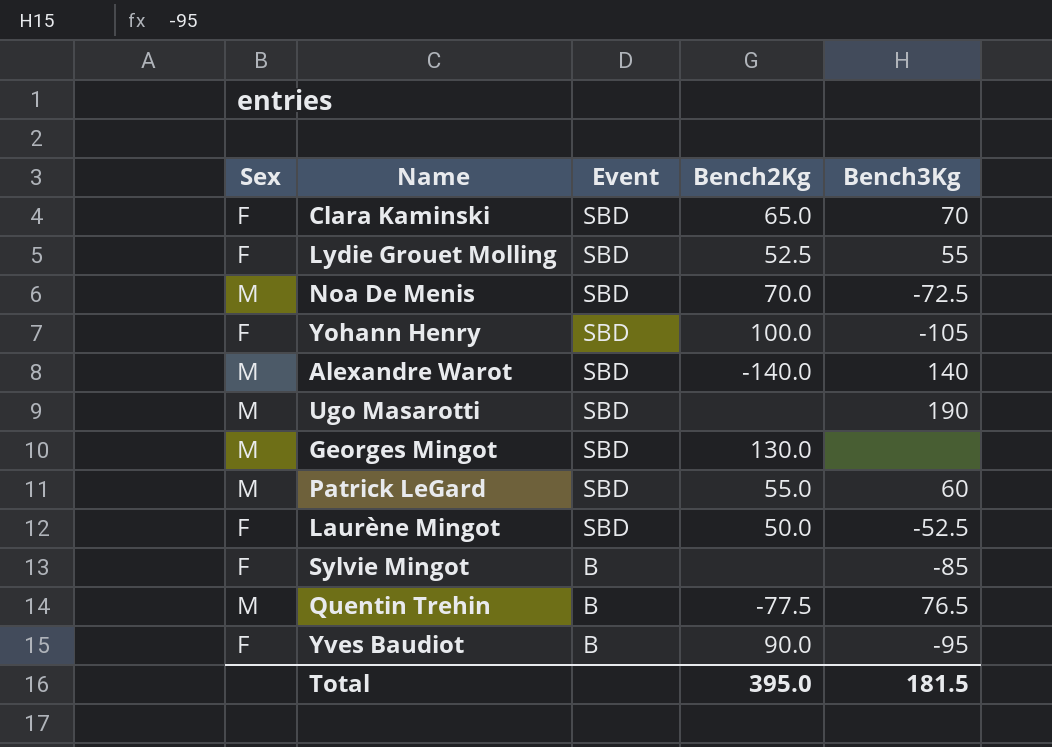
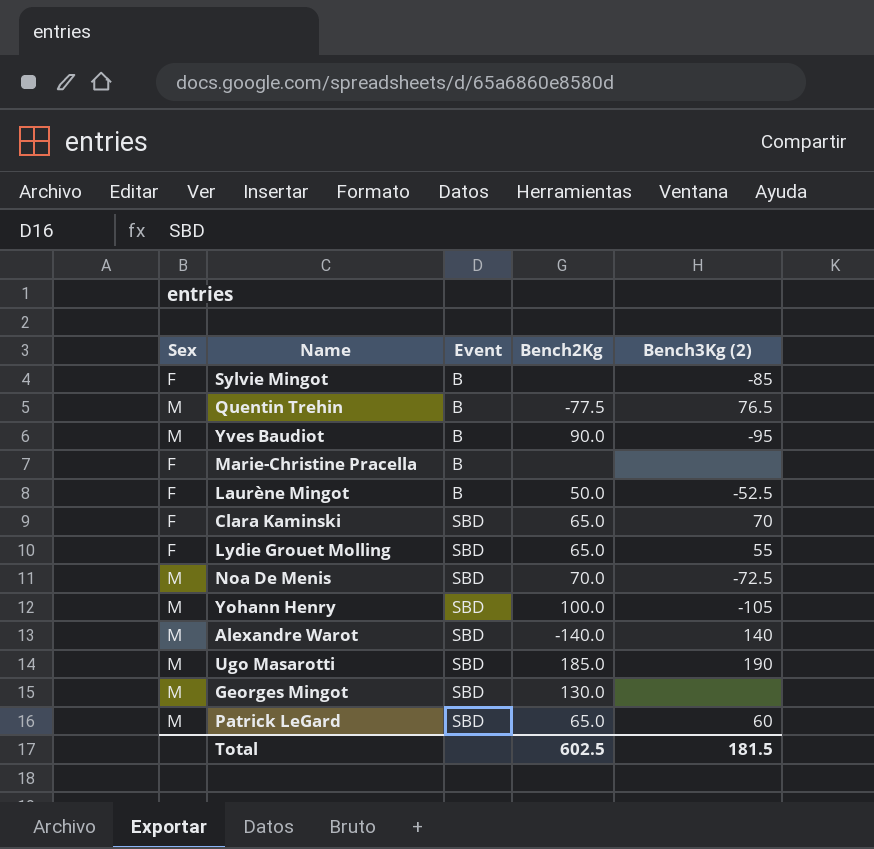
row order: Event descending -> Event ascending
column name: Bench3Kg -> Bench3Kg (2)
Yves Baudiot | Sex: F -> M
row Marie-Christine Pracella: none -> F | B | none | none
Laurène Mingot | Event: SBD -> B
Lydie Grouet Molling | Bench2Kg: 52.5 -> 65.0
Yohann Henry | Sex: F -> M
Ugo Masarotti | Bench2Kg: none -> 185.0
Patrick LeGard | Bench2Kg: 55.0 -> 65.0
Total | Bench2Kg: 395.0 -> 602.5

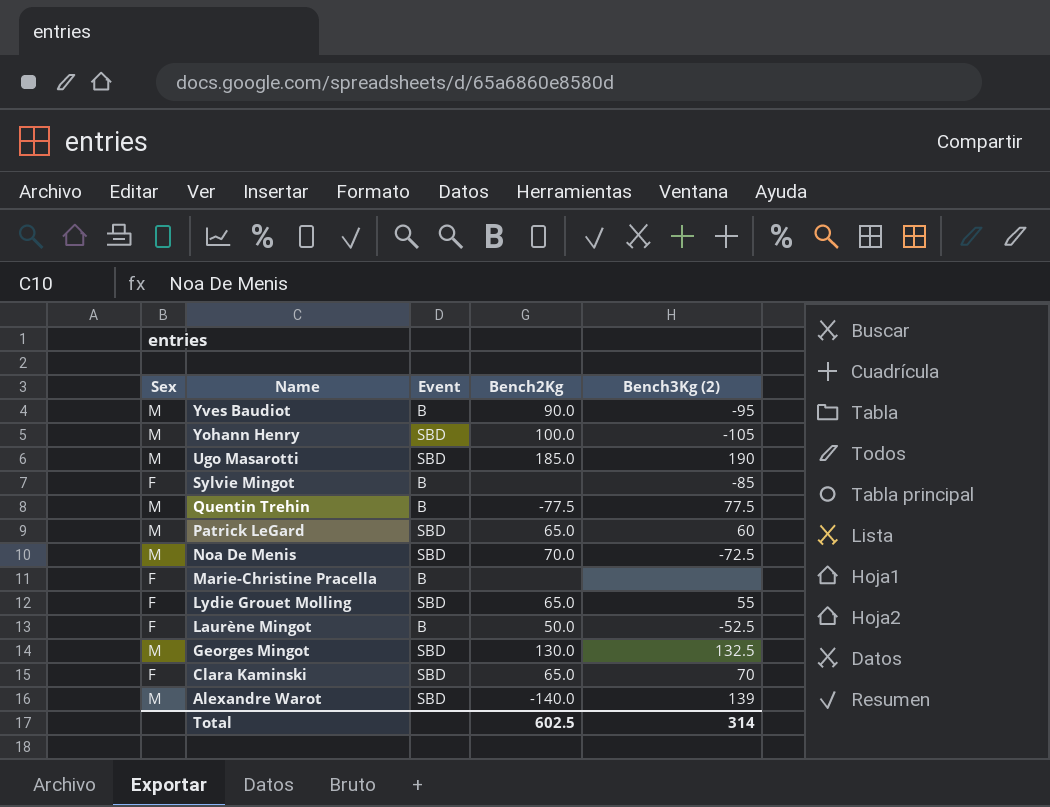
row order: Event ascending -> Name descending
Quentin Trehin | Bench3Kg (2): 76.5 -> 77.5
Georges Mingot | Bench3Kg (2): none -> 132.5
Alexandre Warot | Bench3Kg (2): 140 -> 139
Total | Bench3Kg (2): 181.5 -> 314

